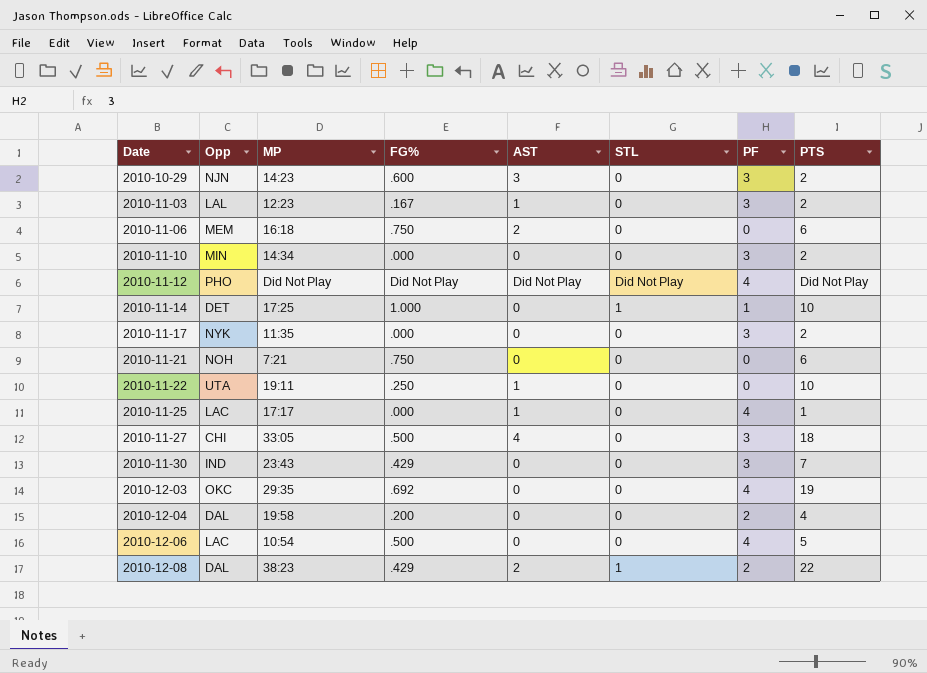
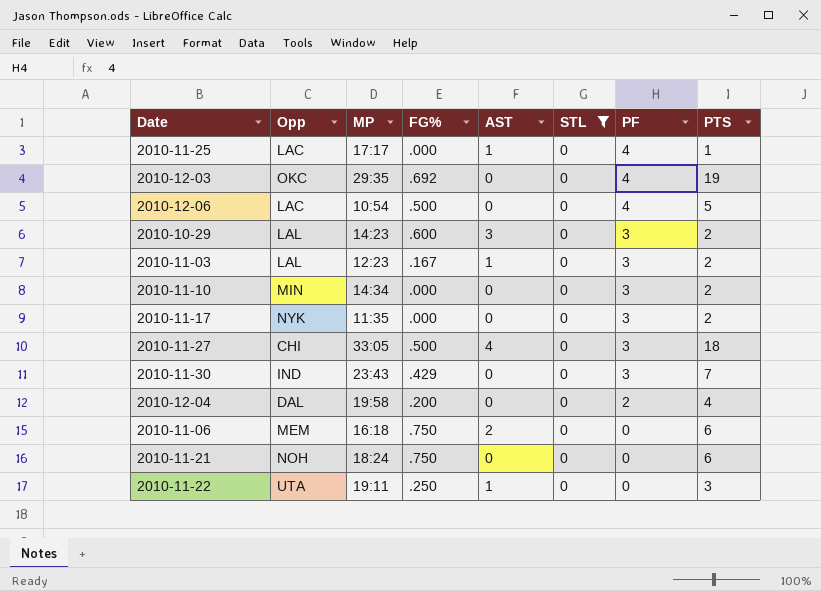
filter: none -> STL = 0
row order: Date ascending -> PF descending
2010-10-29 | Opp: NJN -> LAL
2010-11-21 | MP: 7:21 -> 18:24
2010-11-22 | PTS: 10 -> 3

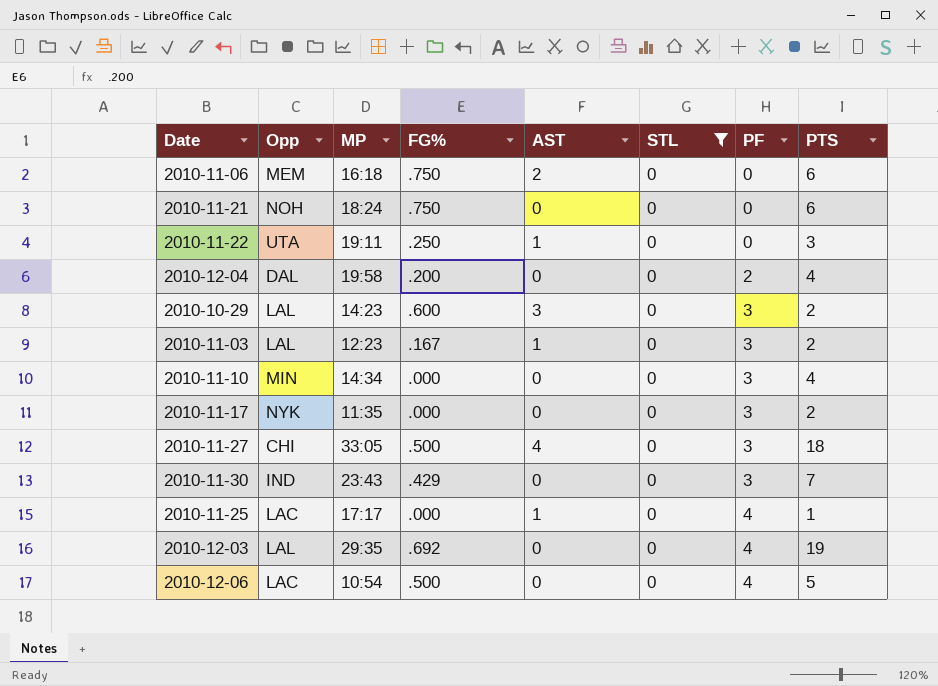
row order: PF descending -> PF ascending
2010-11-10 | PTS: 2 -> 4
2010-12-03 | Opp: OKC -> LAL

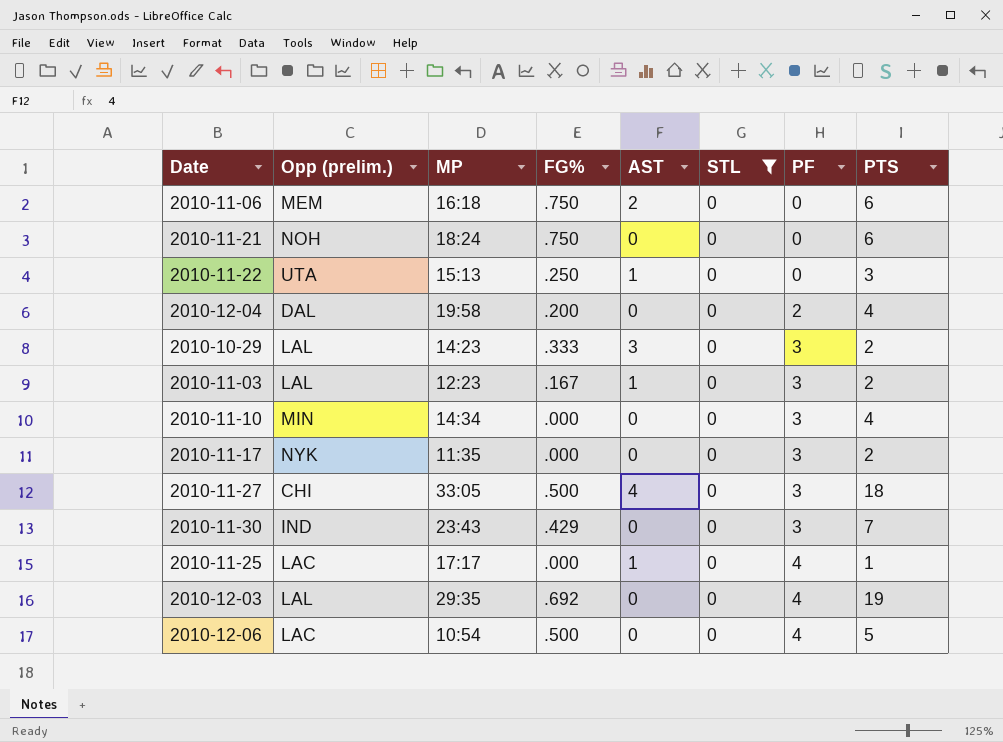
column name: Opp -> Opp (prelim.)
2010-11-22 | MP: 19:11 -> 15:13
2010-10-29 | FG%: .600 -> .333

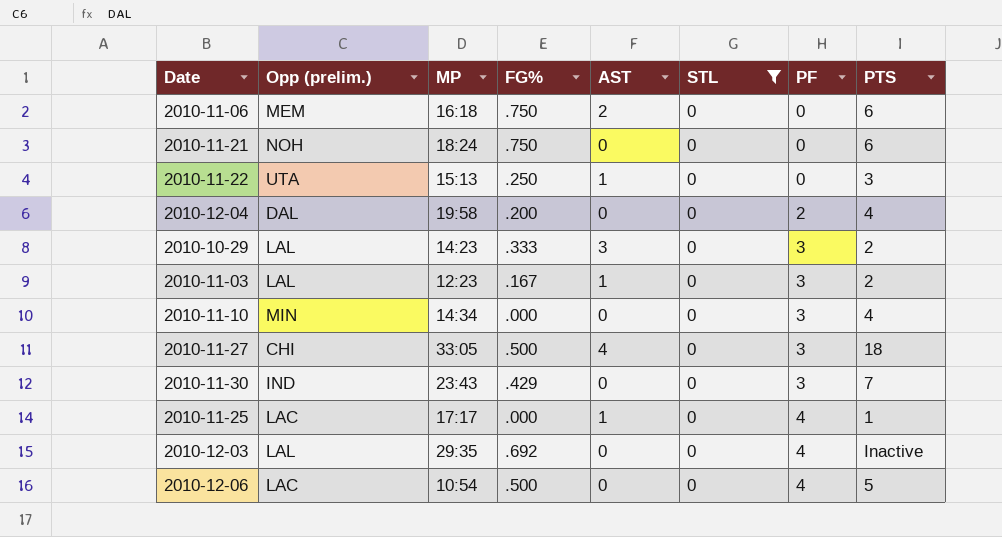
row 2010-11-17: NYK | 11:35 | .000 | 0 | 0 | 3 | 2 -> none
2010-12-03 | PTS: 19 -> Inactive

